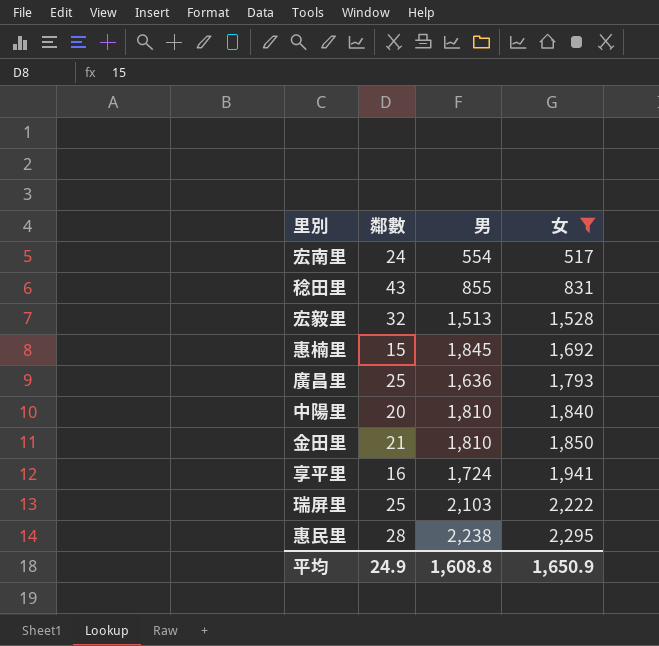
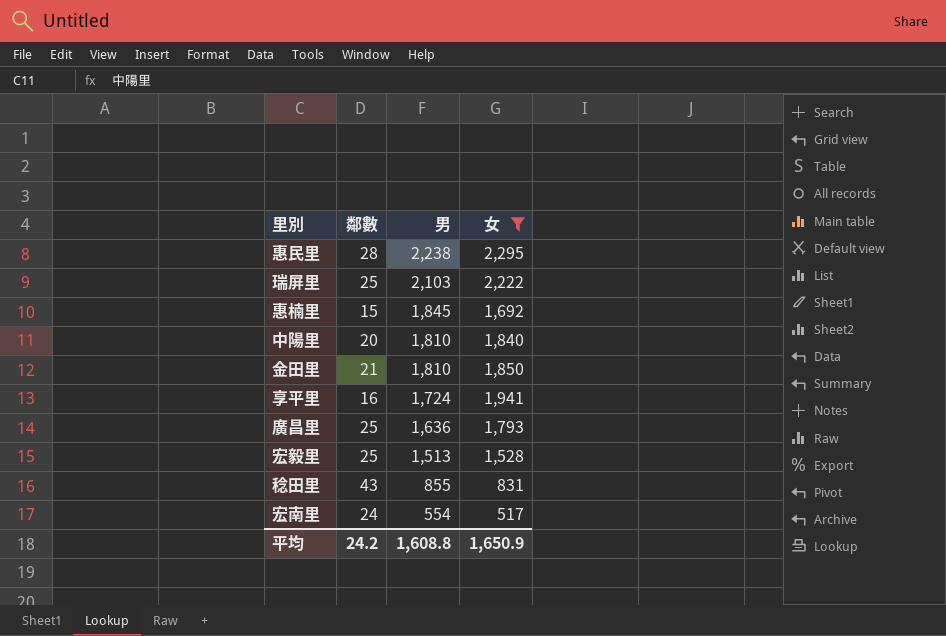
row order: 女 ascending -> 男 descending
宏毅里 | 鄰數: 32 -> 25
平均 | 鄰數: 24.9 -> 24.2

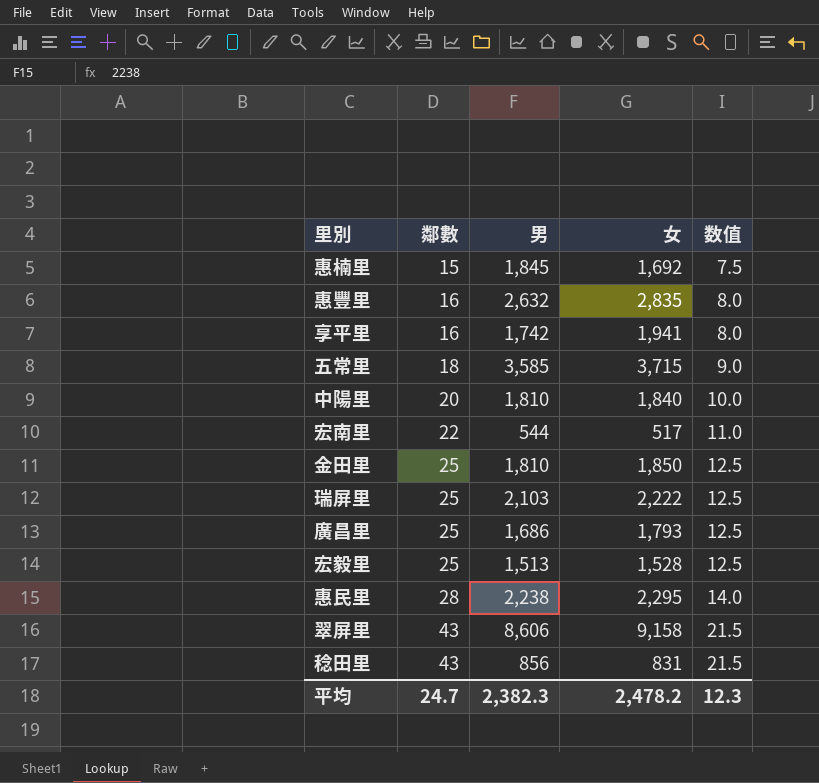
filter: 女 <= 2,295 -> none
row order: 男 descending -> 鄰數 ascending
column 数值 | formula: none -> [鄰數] * 0.5
享平里 | 男: 1,724 -> 1,742
宏南里 | 鄰數: 24 -> 22
宏南里 | 男: 554 -> 544
金田里 | 鄰數: 21 -> 25
廣昌里 | 男: 1,636 -> 1,686
稔田里 | 男: 855 -> 856
平均 | 鄰數: 24.2 -> 24.7
平均 | 男: 1,608.8 -> 2,382.3
平均 | 女: 1,650.9 -> 2,478.2

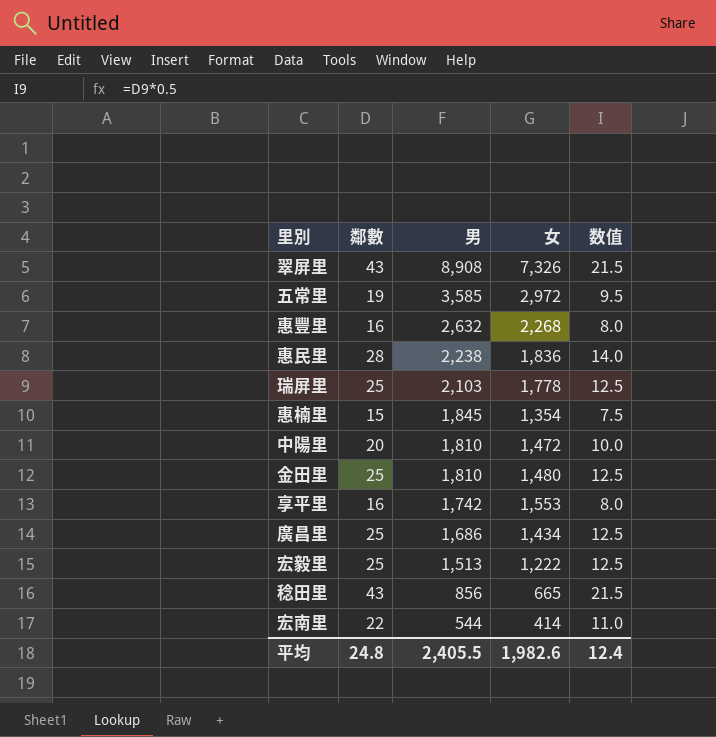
row order: 鄰數 ascending -> 男 descending
翠屏里 | 男: 8,606 -> 8,908
翠屏里 | 女: 9,158 -> 7,326
五常里 | 鄰數: 18 -> 19
五常里 | 女: 3,715 -> 2,972
五常里 | 数值: 9.0 -> 9.5
惠豐里 | 女: 2,835 -> 2,268
惠民里 | 女: 2,295 -> 1,836
瑞屏里 | 女: 2,222 -> 1,778
惠楠里 | 女: 1,692 -> 1,354
中陽里 | 女: 1,840 -> 1,472
金田里 | 女: 1,850 -> 1,480
享平里 | 女: 1,941 -> 1,553
廣昌里 | 女: 1,793 -> 1,434
宏毅里 | 女: 1,528 -> 1,222
稔田里 | 女: 831 -> 665
宏南里 | 女: 517 -> 414
平均 | 鄰數: 24.7 -> 24.8
平均 | 男: 2,382.3 -> 2,405.5
平均 | 女: 2,478.2 -> 1,982.6
平均 | 数值: 12.3 -> 12.4

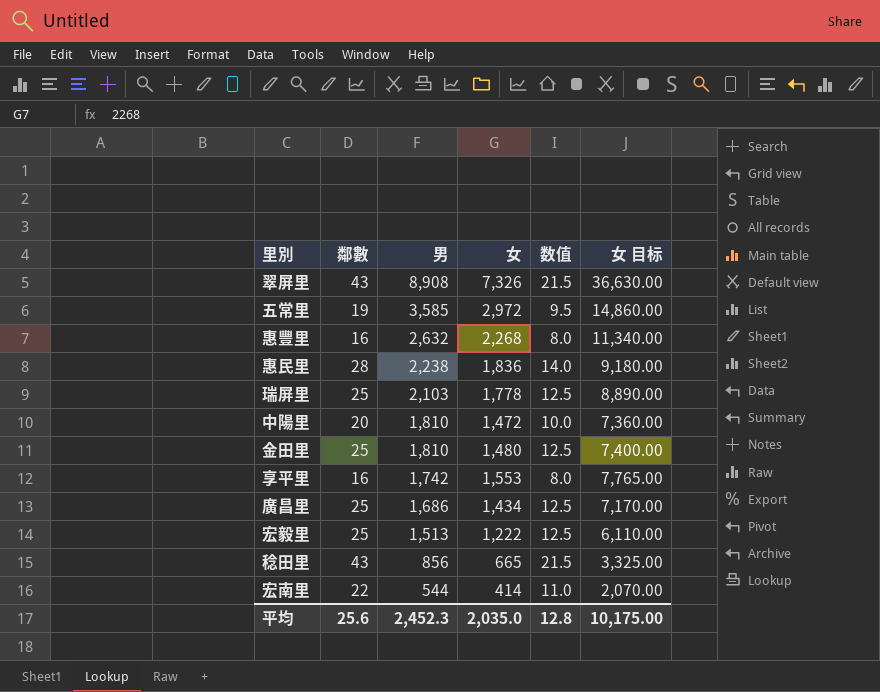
column 女 目标 | formula: none -> [女] * 5
row 惠楠里: 15 | 1,845 | 1,354 | 7.5 -> none
平均 | 鄰數: 24.8 -> 25.6
平均 | 男: 2,405.5 -> 2,452.3
平均 | 女: 1,982.6 -> 2,035.0
平均 | 数值: 12.4 -> 12.8

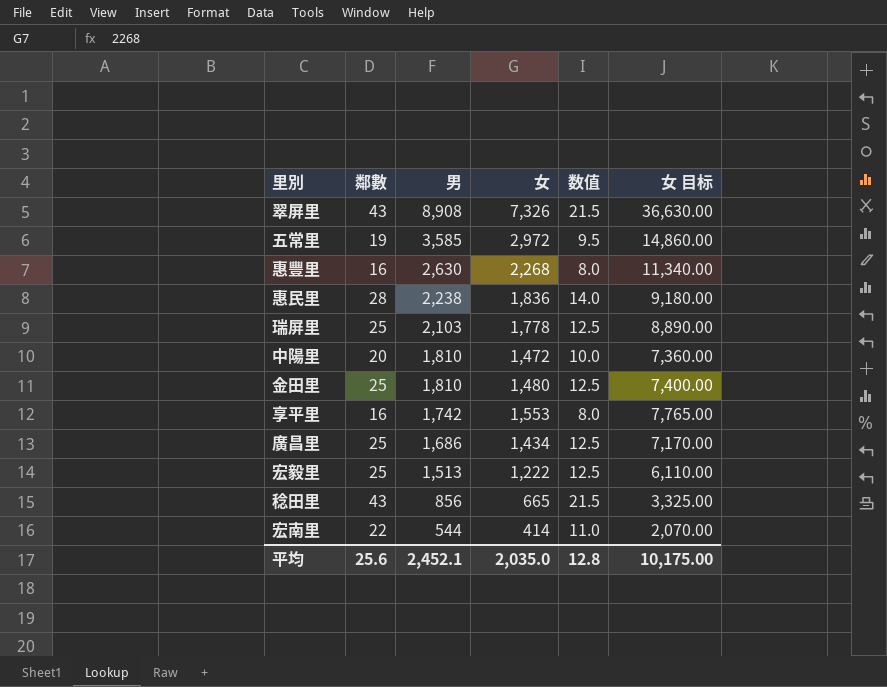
惠豐里 | 男: 2,632 -> 2,630
平均 | 男: 2,452.3 -> 2,452.1

